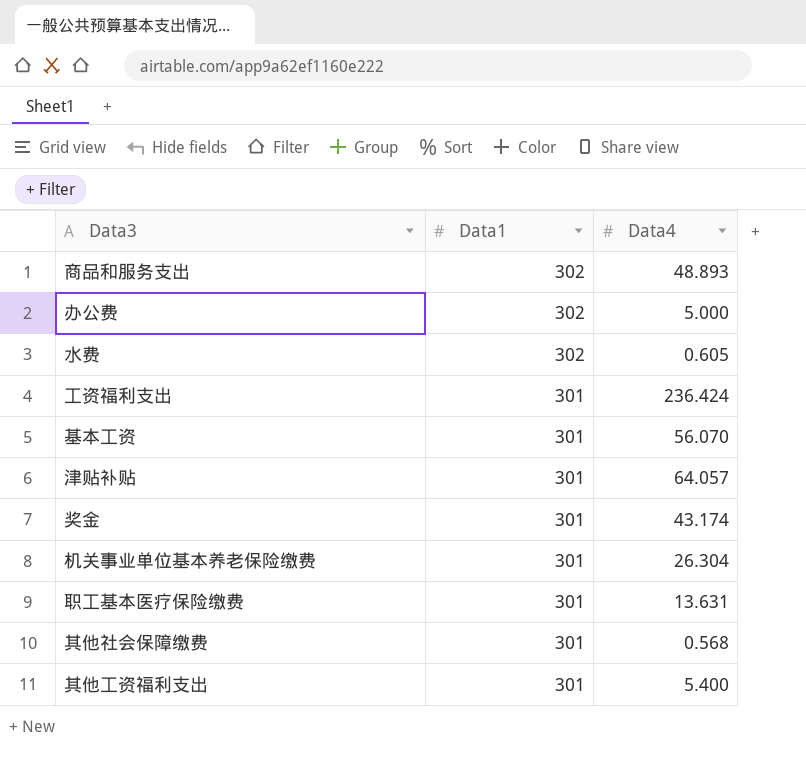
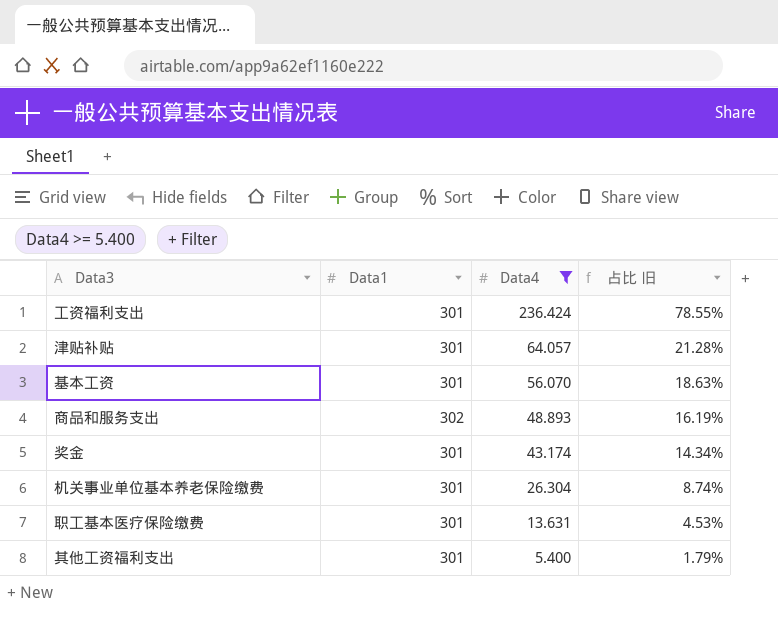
filter: none -> Data4 >= 5.400
row order: Data1 descending -> Data4 descending
column 占比 旧 | formula: none -> [Data4] / [Data1]

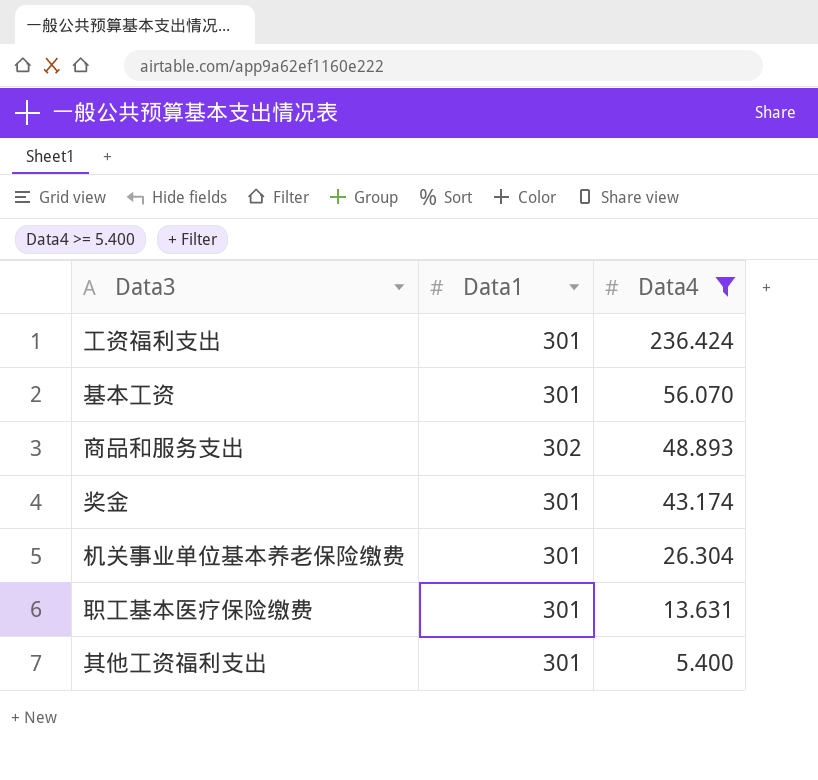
column 占比 旧 | formula: [Data4] / [Data1] -> none
row 津贴补贴: 301 | 64.057 | 21.28% -> none

